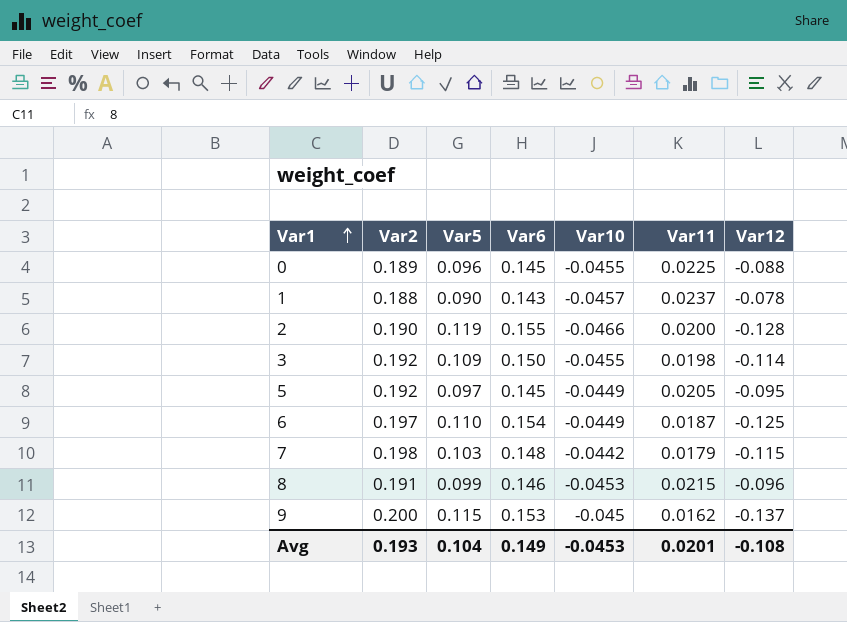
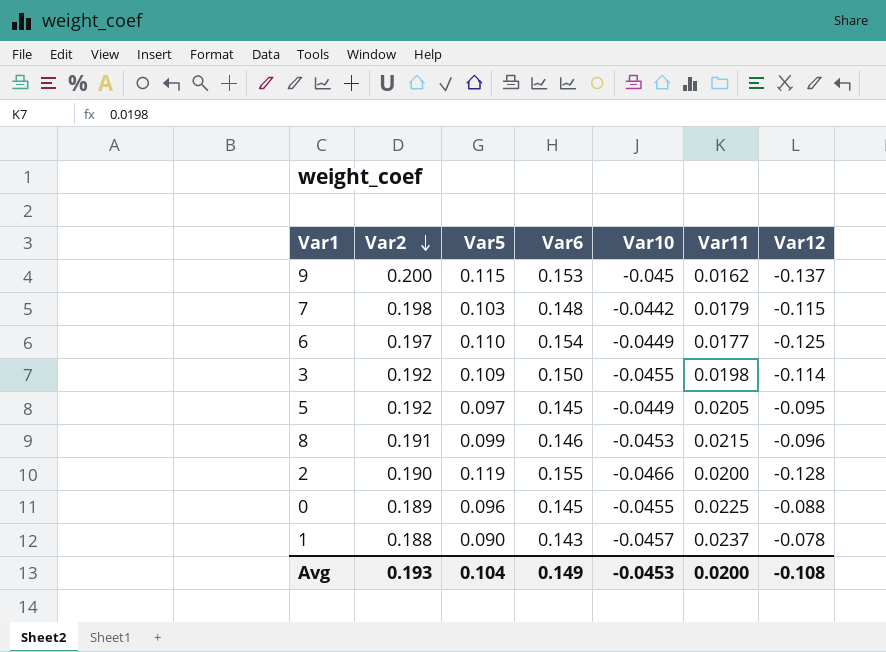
row order: Var1 ascending -> Var2 descending
6 | Var11: 0.0187 -> 0.0177
Avg | Var11: 0.0201 -> 0.0200

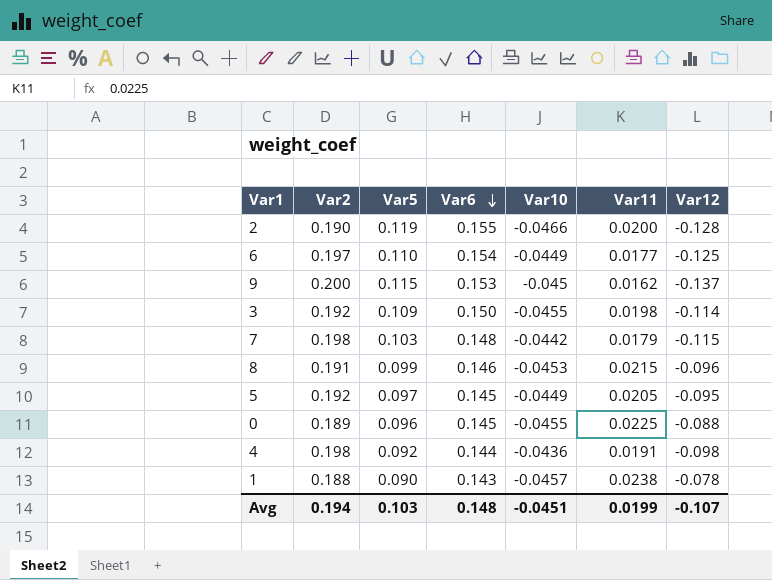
row order: Var2 descending -> Var6 descending
row 4: none -> 0.198 | 0.092 | 0.144 | -0.0436 | 0.0191 | -0.098
1 | Var11: 0.0237 -> 0.0238
Avg | Var2: 0.193 -> 0.194
Avg | Var5: 0.104 -> 0.103
Avg | Var6: 0.149 -> 0.148
Avg | Var10: -0.0453 -> -0.0451
Avg | Var11: 0.0200 -> 0.0199
Avg | Var12: -0.108 -> -0.107

